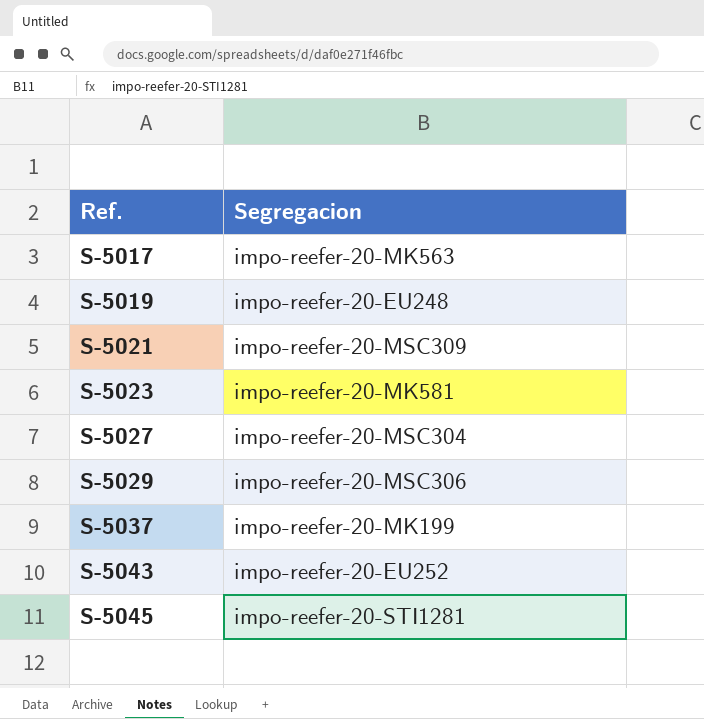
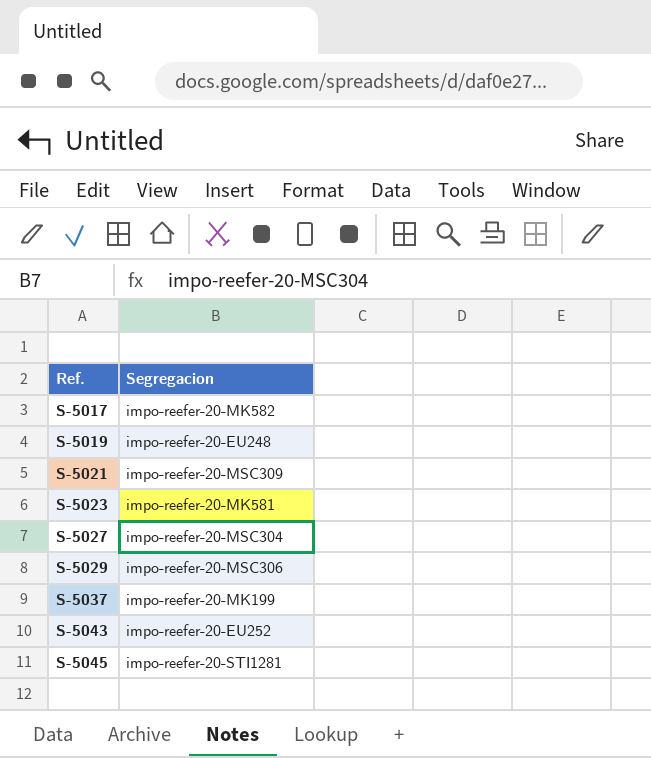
S-5017 | Segregacion: impo-reefer-20-MK563 -> impo-reefer-20-MK582

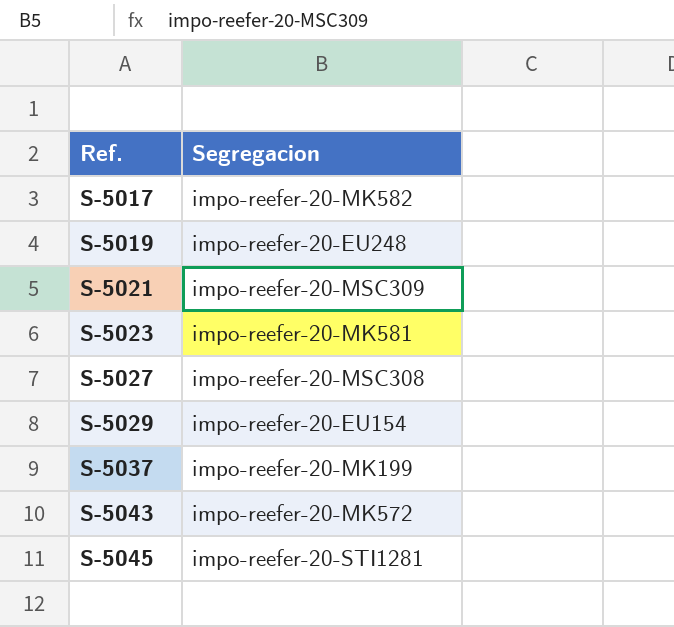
S-5027 | Segregacion: impo-reefer-20-MSC304 -> impo-reefer-20-MSC308
S-5029 | Segregacion: impo-reefer-20-MSC306 -> impo-reefer-20-EU154
S-5043 | Segregacion: impo-reefer-20-EU252 -> impo-reefer-20-MK572

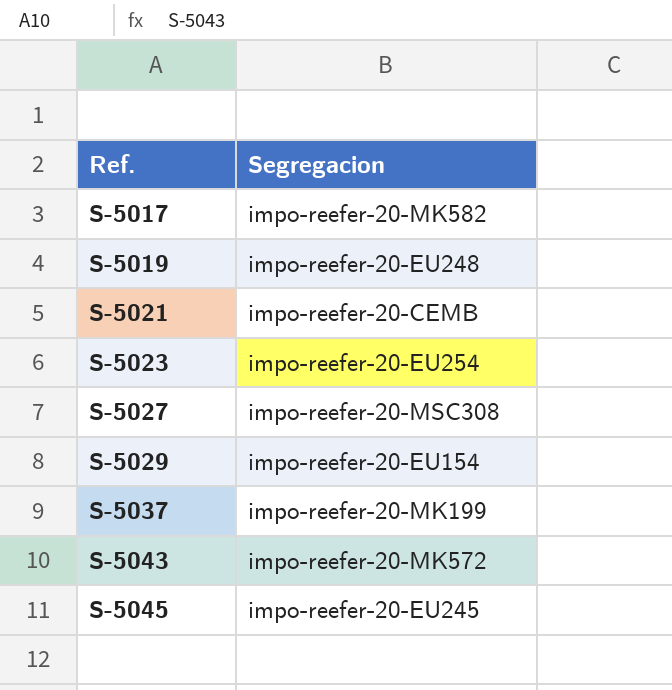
S-5021 | Segregacion: impo-reefer-20-MSC309 -> impo-reefer-20-CEMB
S-5023 | Segregacion: impo-reefer-20-MK581 -> impo-reefer-20-EU254
S-5045 | Segregacion: impo-reefer-20-STI1281 -> impo-reefer-20-EU245

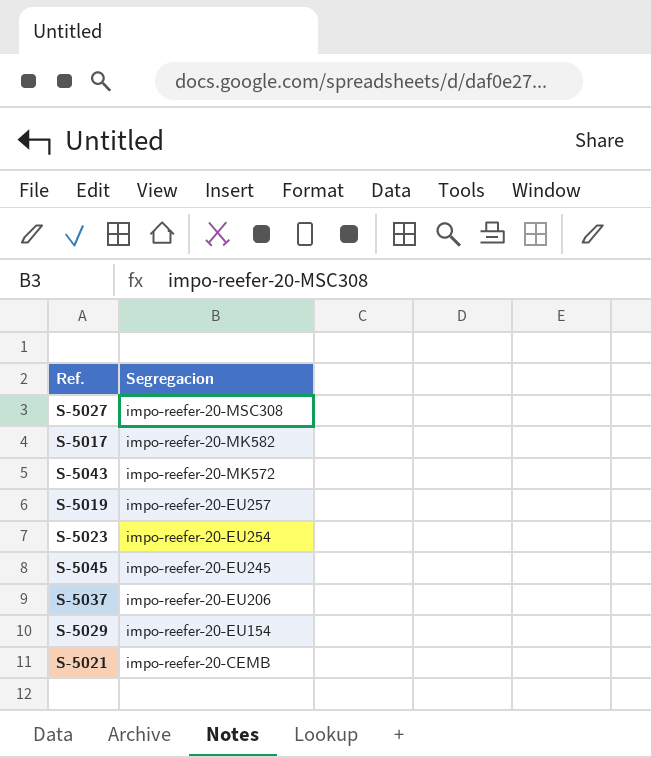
row order: Ref. ascending -> Segregacion descending
S-5019 | Segregacion: impo-reefer-20-EU248 -> impo-reefer-20-EU257
S-5037 | Segregacion: impo-reefer-20-MK199 -> impo-reefer-20-EU206

